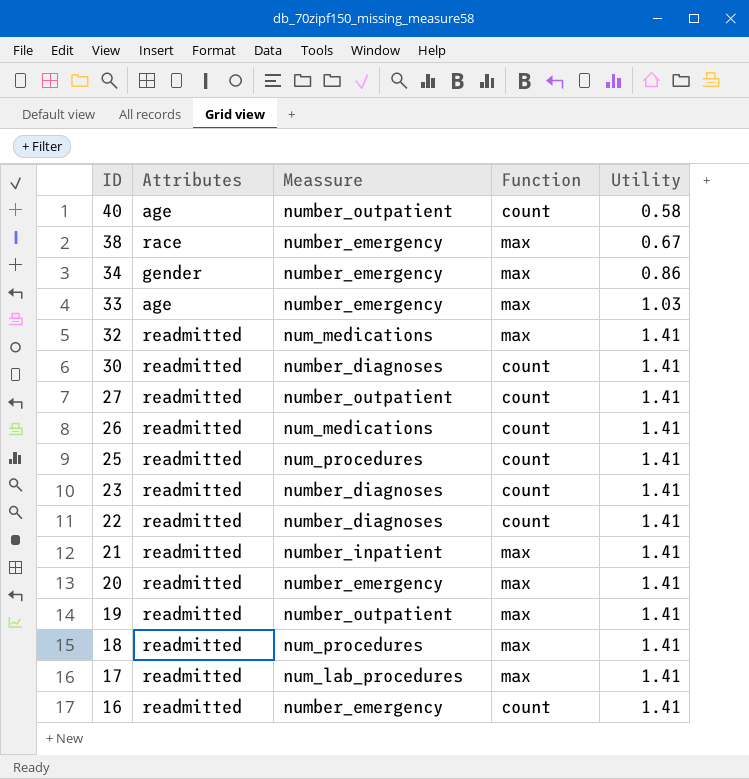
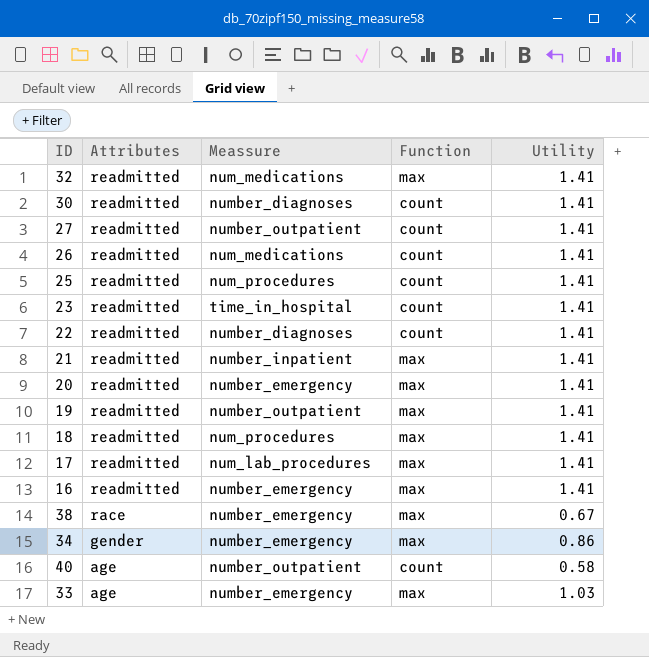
row order: ID descending -> Attributes descending
23 | Meassure: number_diagnoses -> time_in_hospital
16 | Function: count -> max

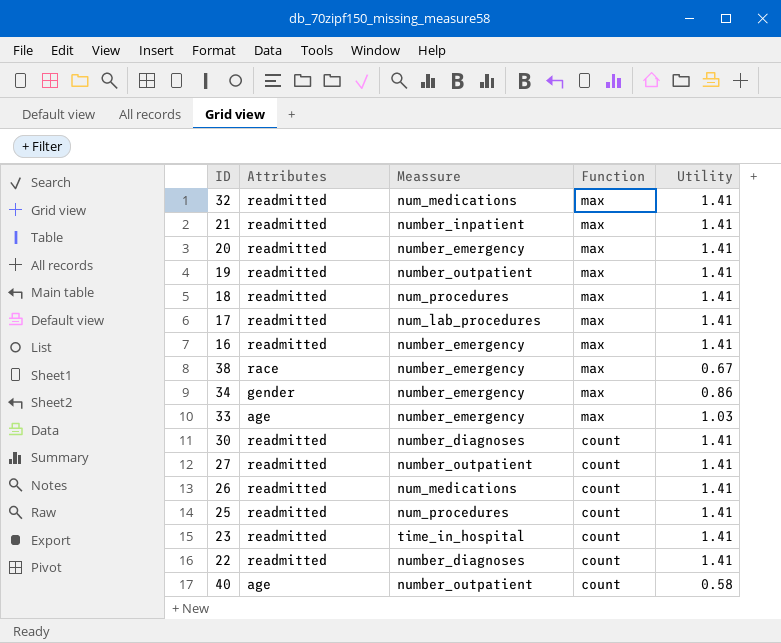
row order: Attributes descending -> Function descending

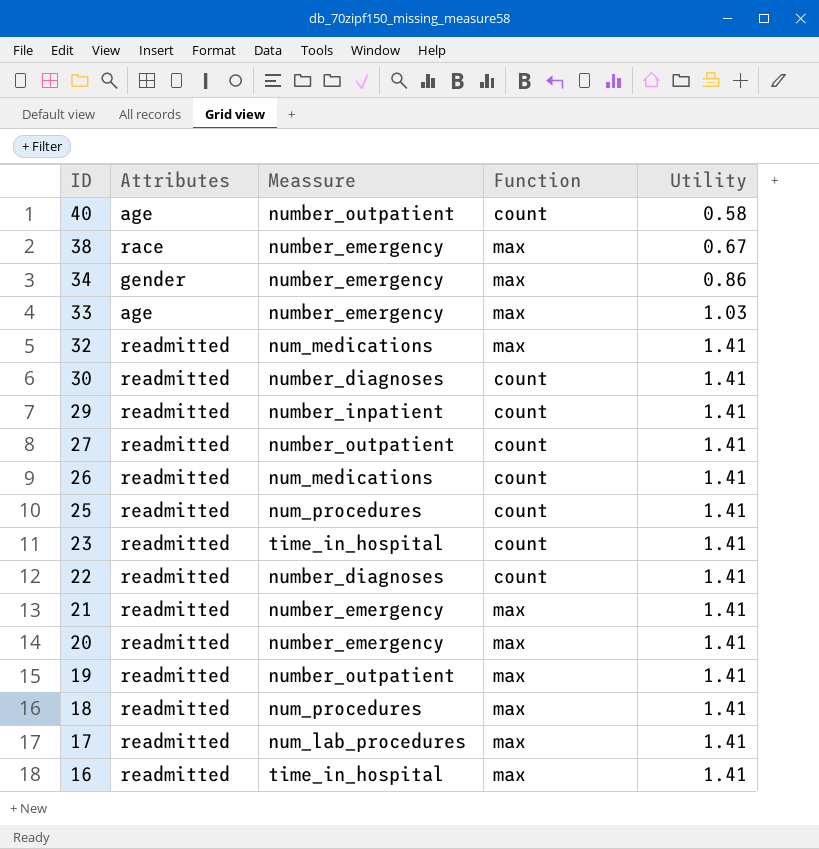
row order: Function descending -> ID descending
row 29: none -> readmitted | number_inpatient | count | 1.41
21 | Meassure: number_inpatient -> number_emergency
16 | Meassure: number_emergency -> time_in_hospital

